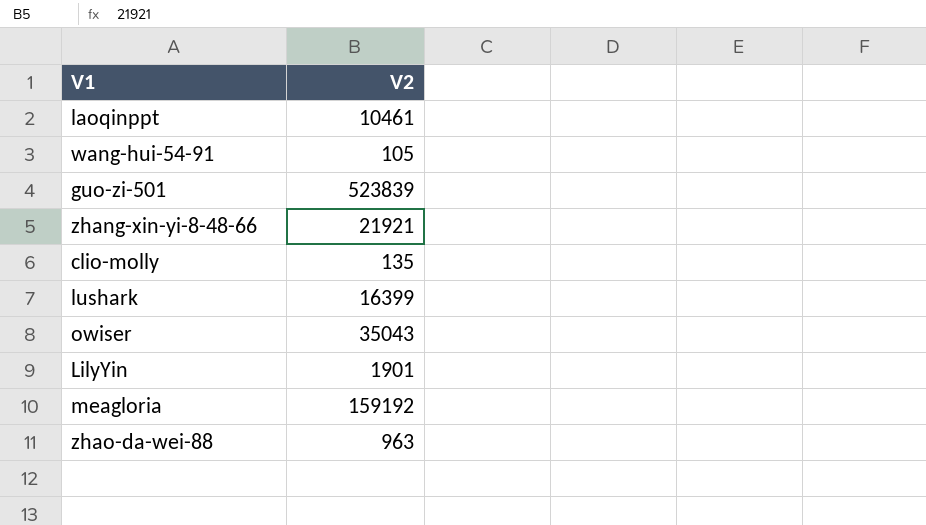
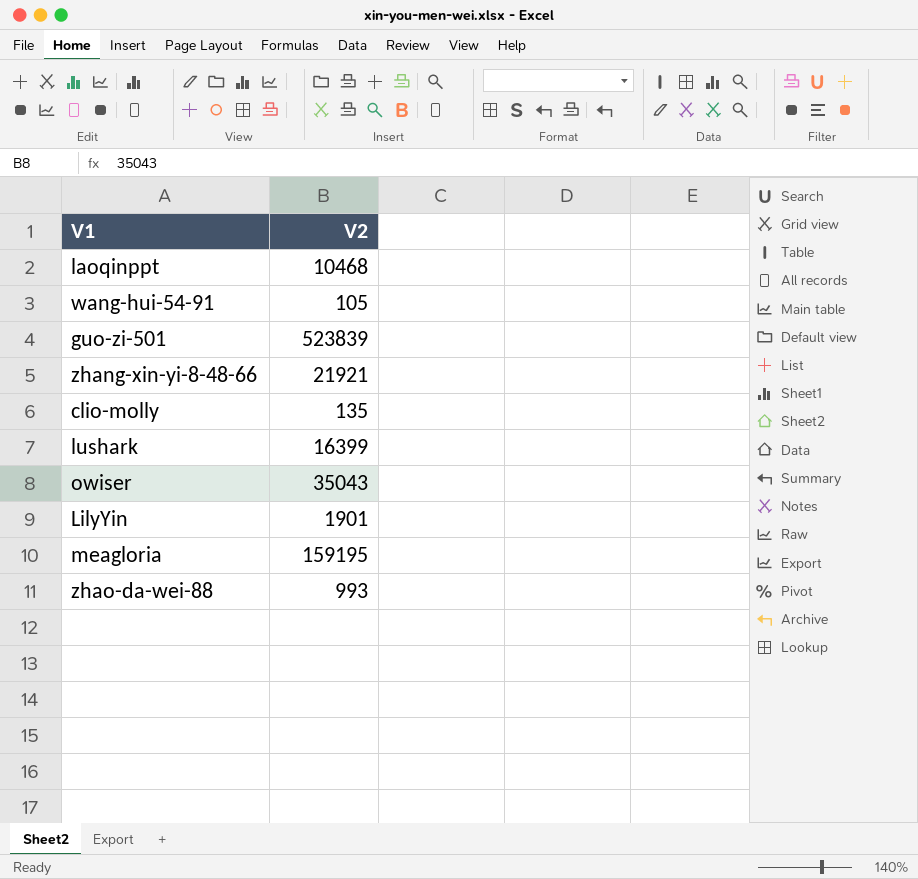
laoqinppt | V2: 10461 -> 10468
meagloria | V2: 159192 -> 159195
zhao-da-wei-88 | V2: 963 -> 993

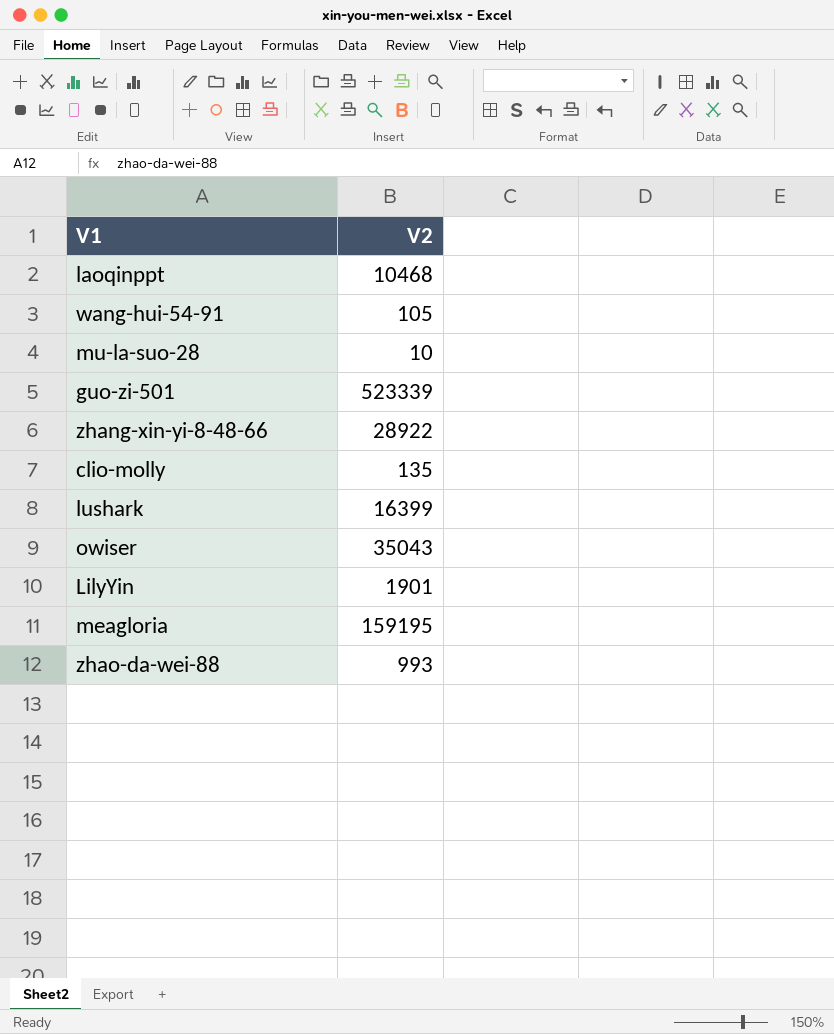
row mu-la-suo-28: none -> 10
guo-zi-501 | V2: 523839 -> 523339
zhang-xin-yi-8-48-66 | V2: 21921 -> 28922

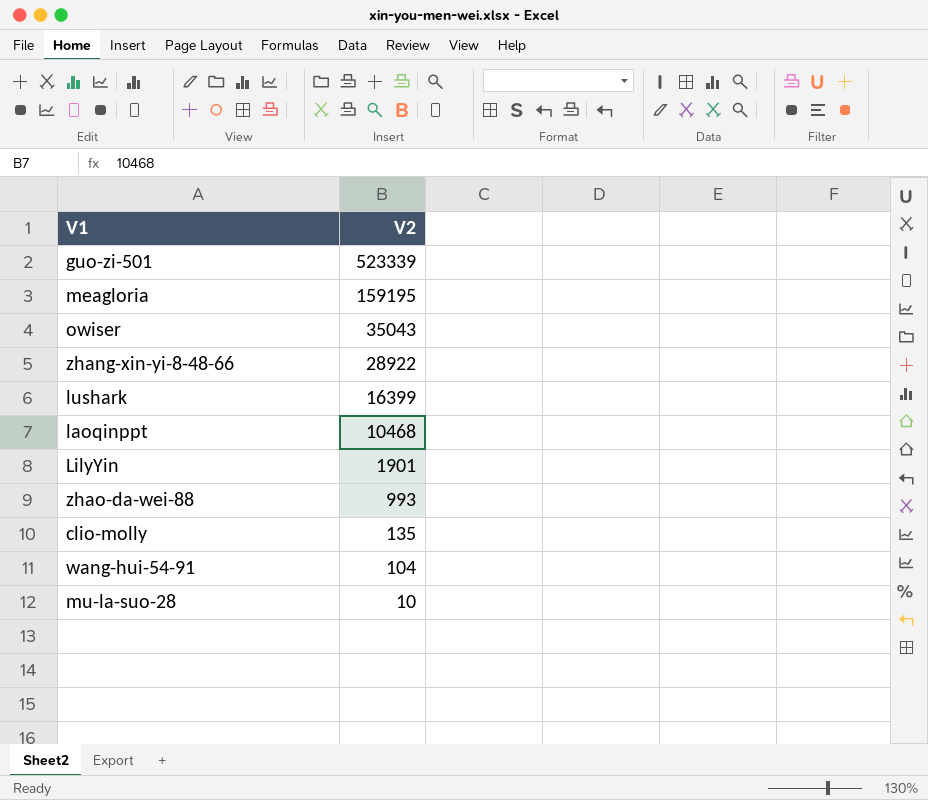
row order: none -> V2 descending
wang-hui-54-91 | V2: 105 -> 104

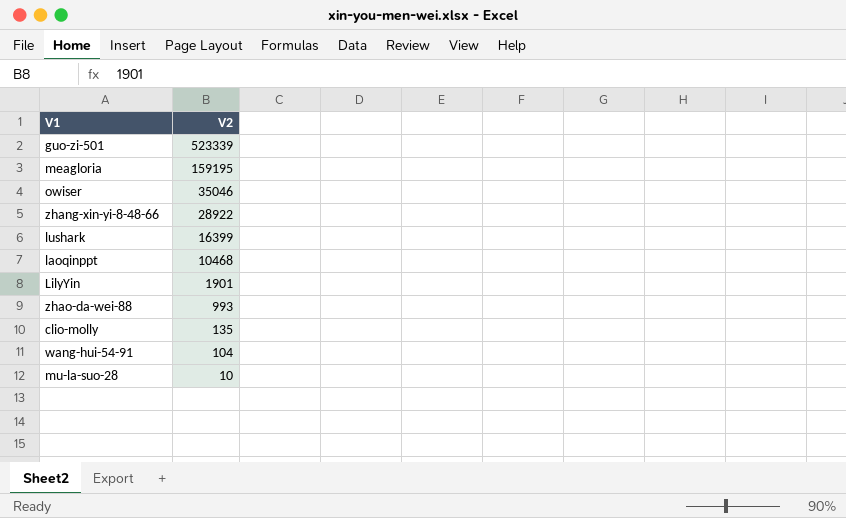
owiser | V2: 35043 -> 35046

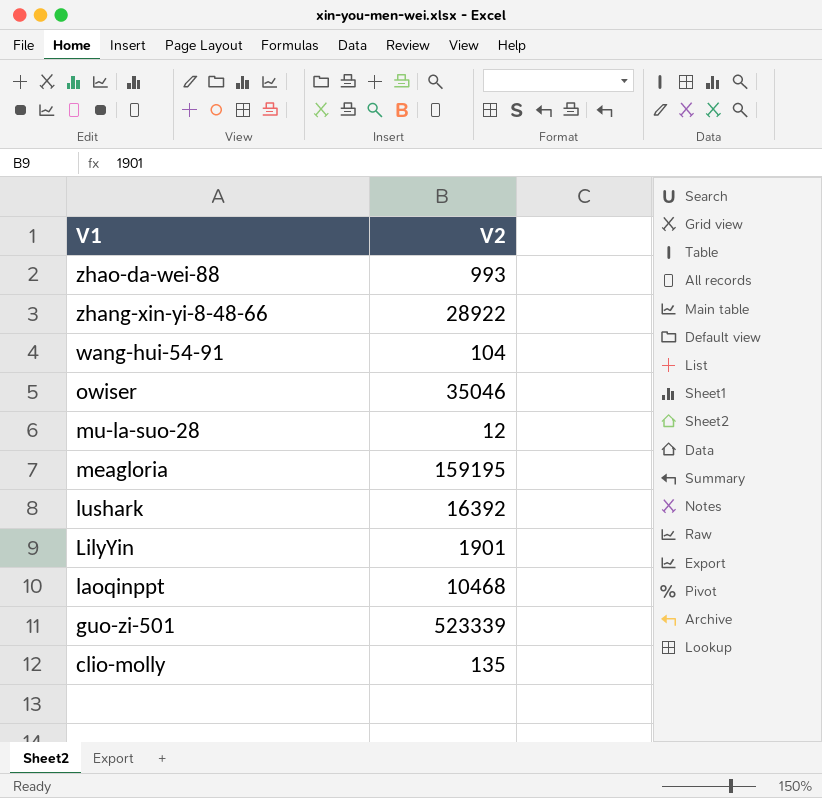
row order: V2 descending -> V1 descending
mu-la-suo-28 | V2: 10 -> 12
lushark | V2: 16399 -> 16392

